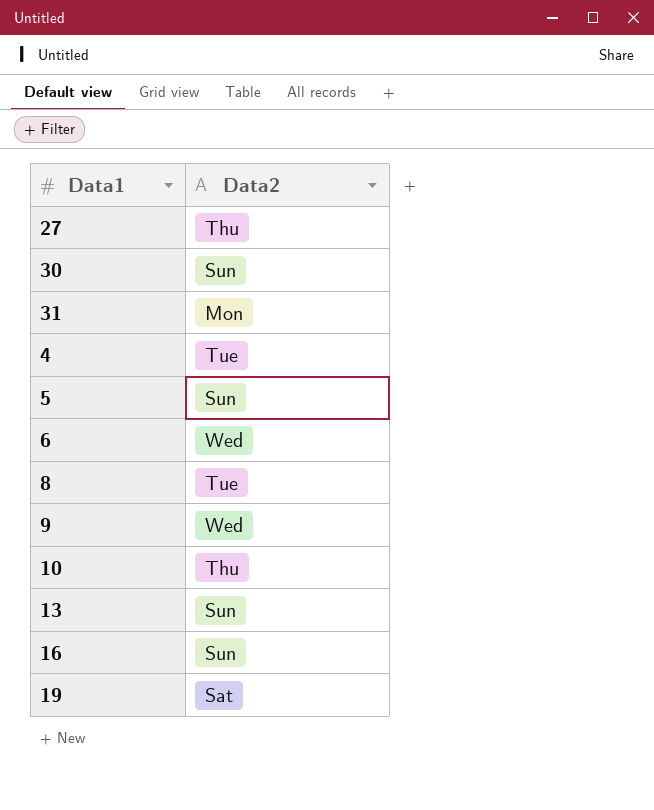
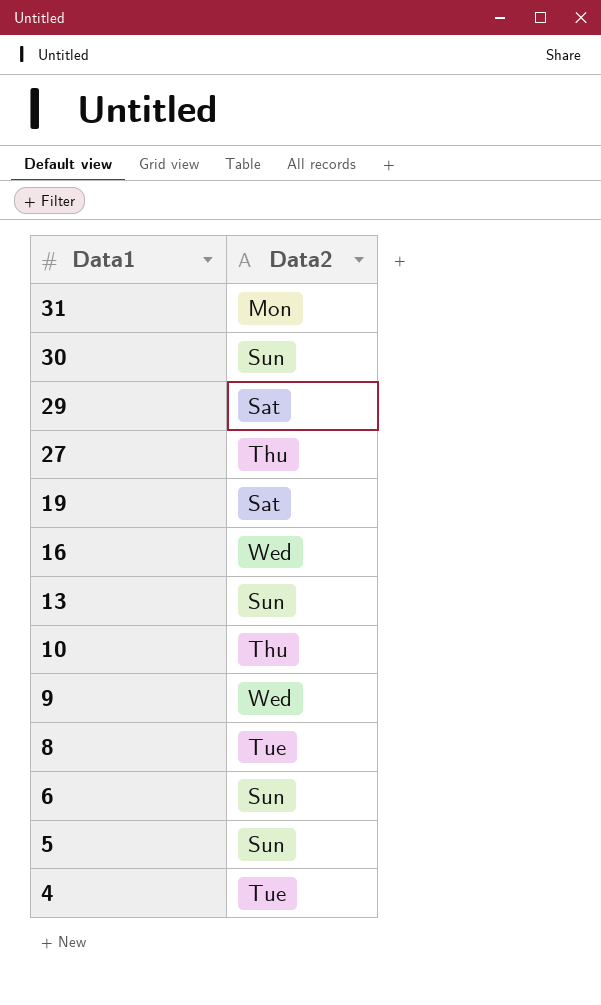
row order: none -> Data1 descending
row 29: none -> Sat
16 | Data2: Sun -> Wed
6 | Data2: Wed -> Sun

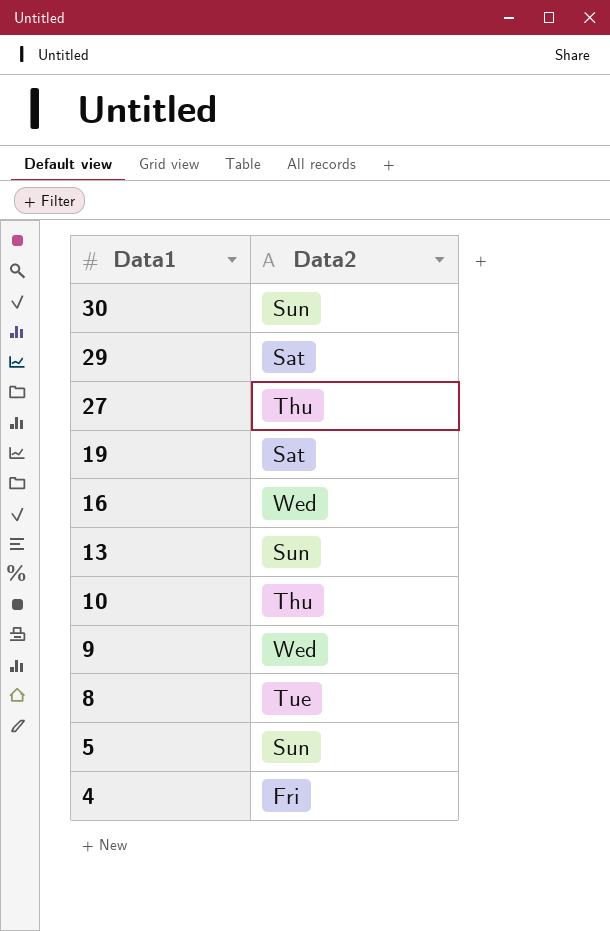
row 31: Mon -> none
row 6: Sun -> none
4 | Data2: Tue -> Fri

